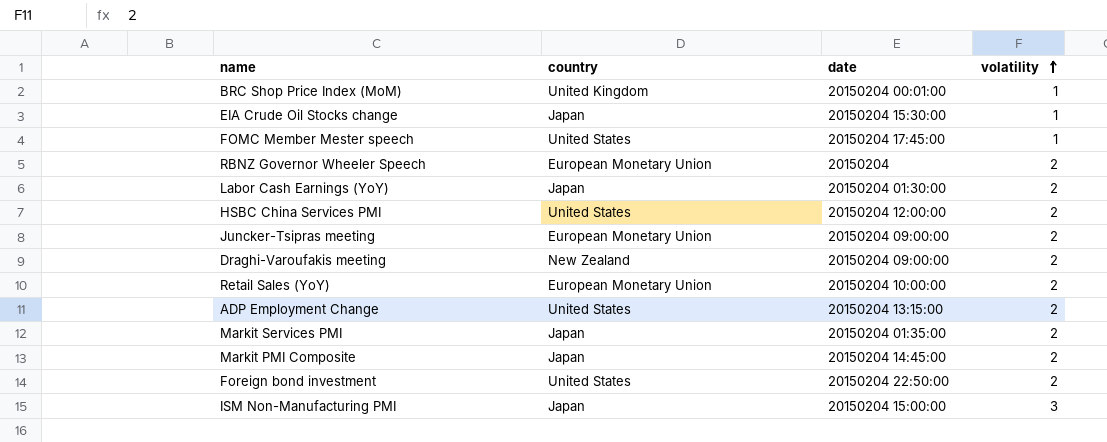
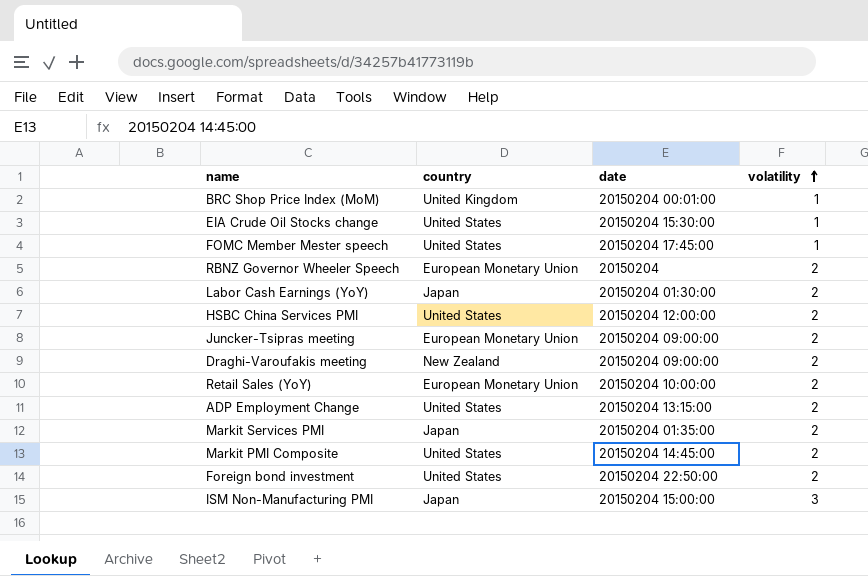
EIA Crude Oil Stocks change | country: Japan -> United States
Markit PMI Composite | country: Japan -> United States

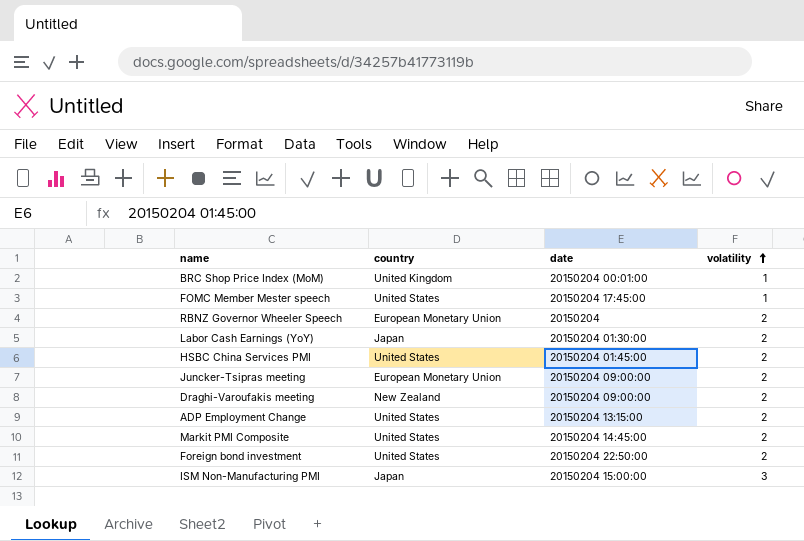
row EIA Crude Oil Stocks change: United States | 20150204 15:30:00 | 1 -> none
row Retail Sales (YoY): European Monetary Union | 20150204 10:00:00 | 2 -> none
row Markit Services PMI: Japan | 20150204 01:35:00 | 2 -> none
HSBC China Services PMI | date: 20150204 12:00:00 -> 20150204 01:45:00

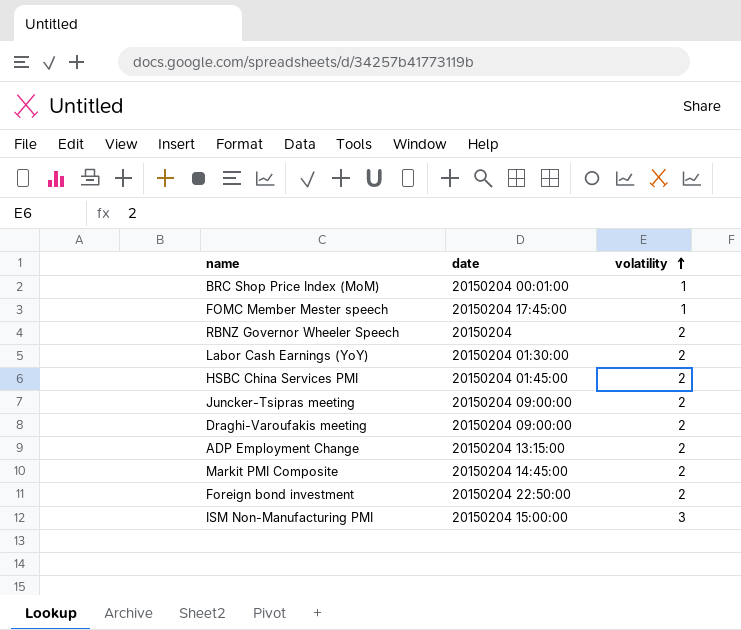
column country | position: 2 -> none

